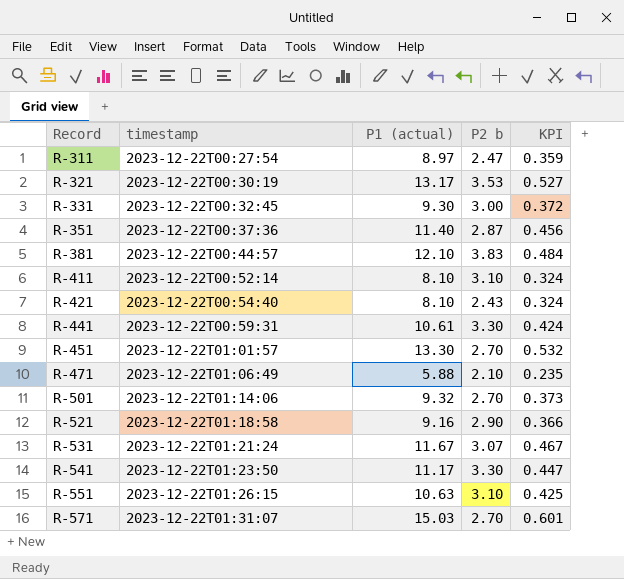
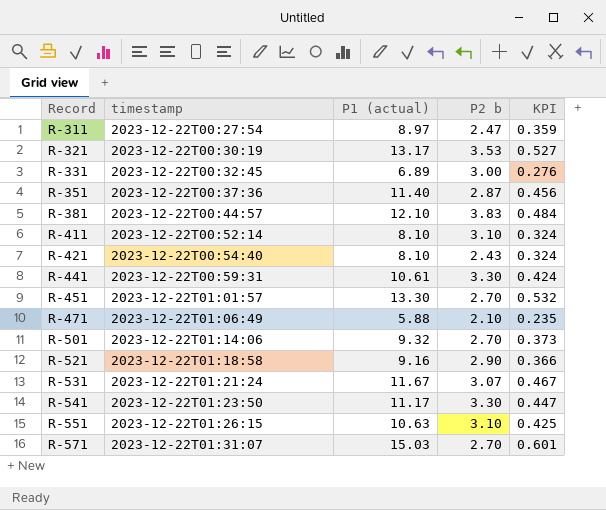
R-331 | P1 (actual): 9.30 -> 6.89
R-331 | KPI: 0.372 -> 0.276

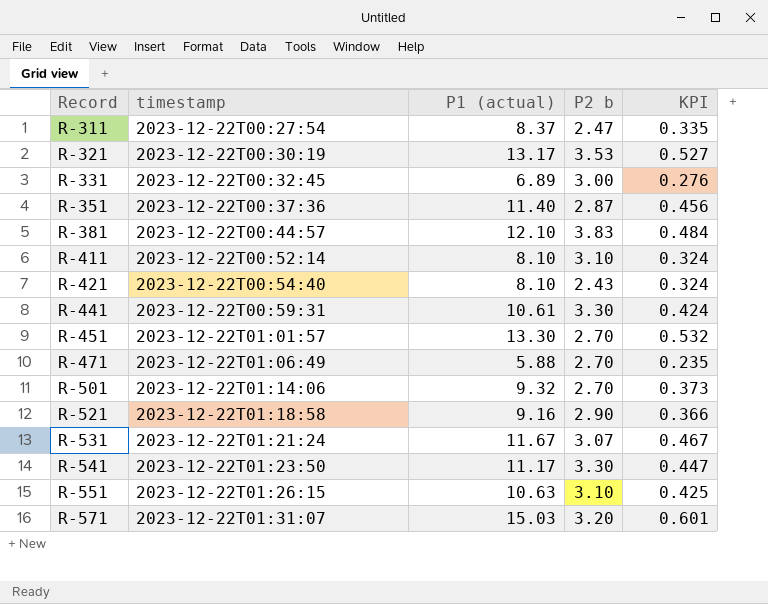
R-311 | P1 (actual): 8.97 -> 8.37
R-311 | KPI: 0.359 -> 0.335
R-471 | P2 b: 2.10 -> 2.70
R-571 | P2 b: 2.70 -> 3.20

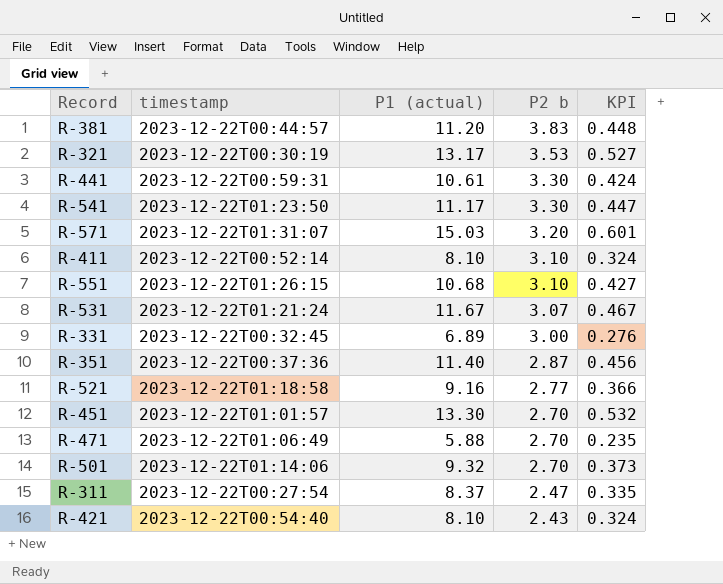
row order: Record ascending -> P2 b descending
R-381 | P1 (actual): 12.10 -> 11.20
R-381 | KPI: 0.484 -> 0.448
R-551 | P1 (actual): 10.63 -> 10.68
R-551 | KPI: 0.425 -> 0.427
R-521 | P2 b: 2.90 -> 2.77

